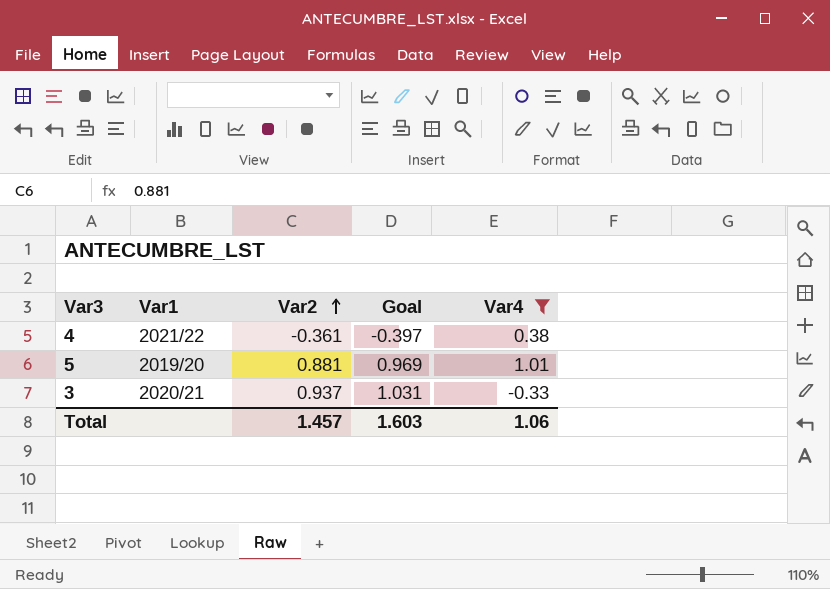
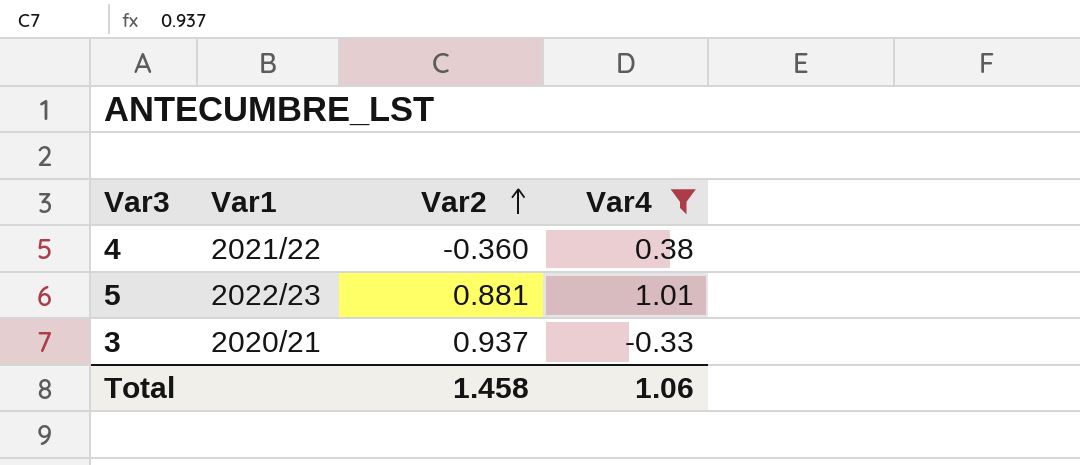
column Goal | formula: [Var2] * 1.1 -> none
4 | Var2: -0.361 -> -0.360
5 | Var1: 2019/20 -> 2022/23
Total | Var2: 1.457 -> 1.458

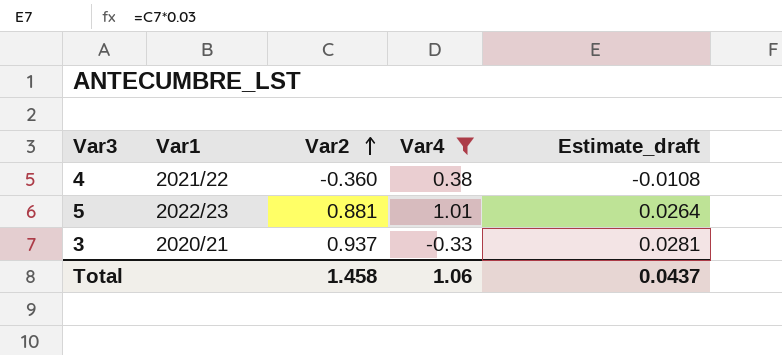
column Estimate_draft | formula: none -> [Var2] * 0.03

